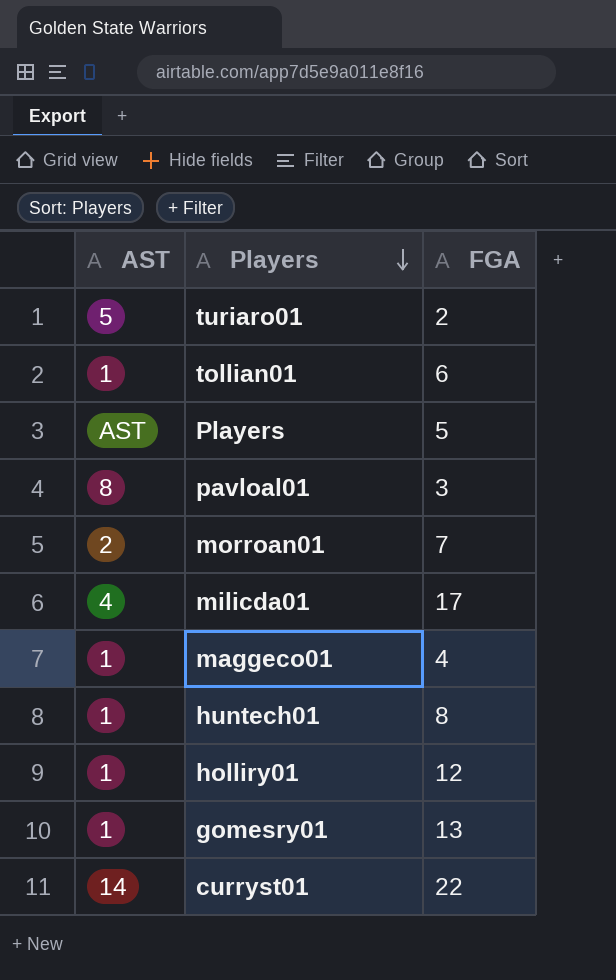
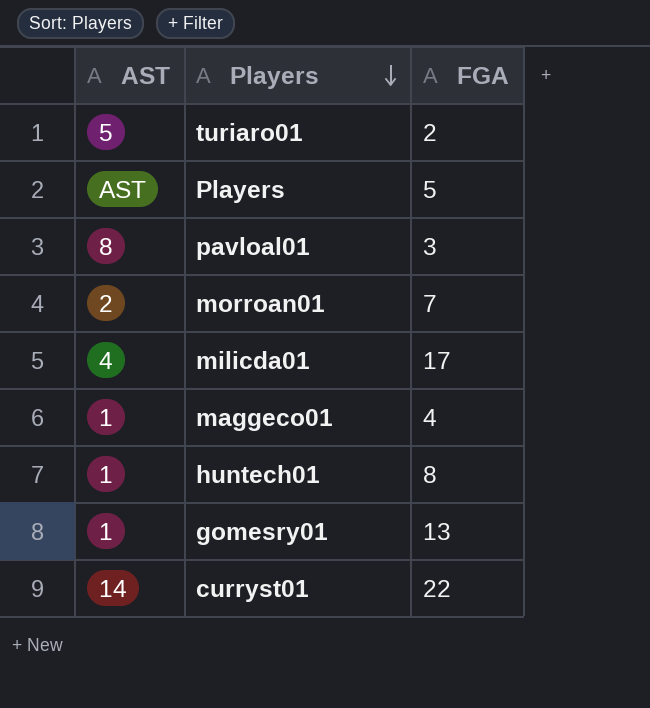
row tollian01: 1 | 6 -> none
row holliry01: 1 | 12 -> none

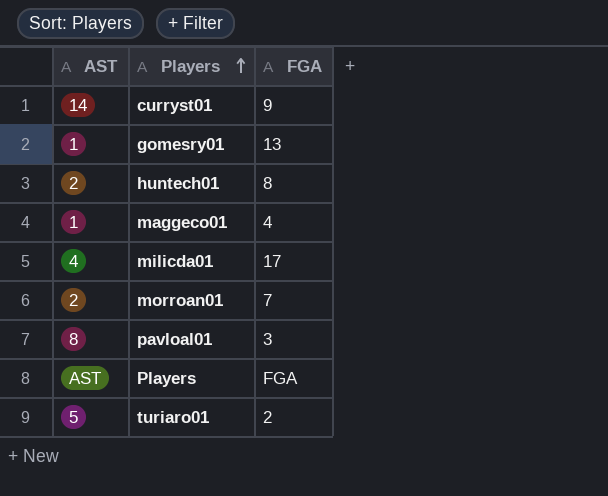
row order: Players descending -> Players ascending
curryst01 | FGA: 22 -> 9
huntech01 | AST: 1 -> 2
Players | FGA: 5 -> FGA

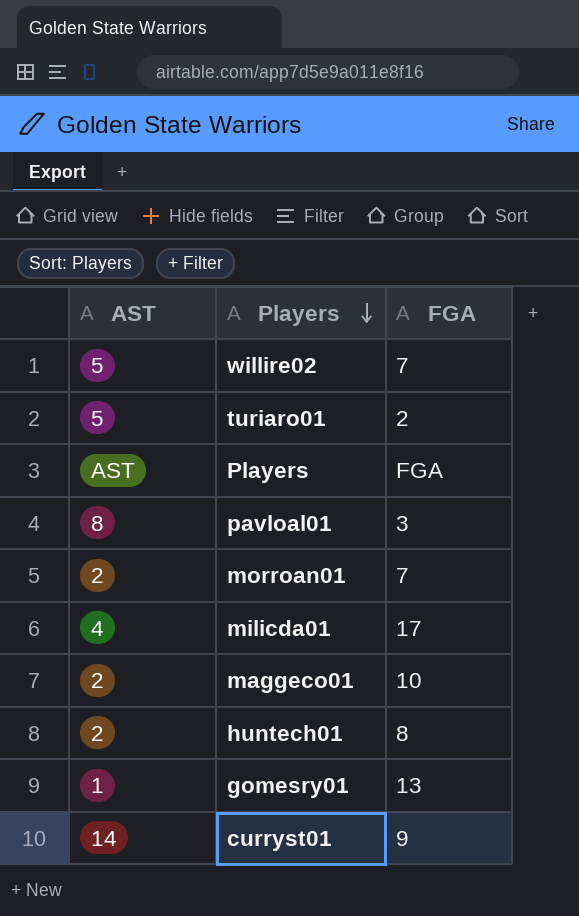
row order: Players ascending -> Players descending
row willire02: none -> 5 | 7
maggeco01 | AST: 1 -> 2
maggeco01 | FGA: 4 -> 10

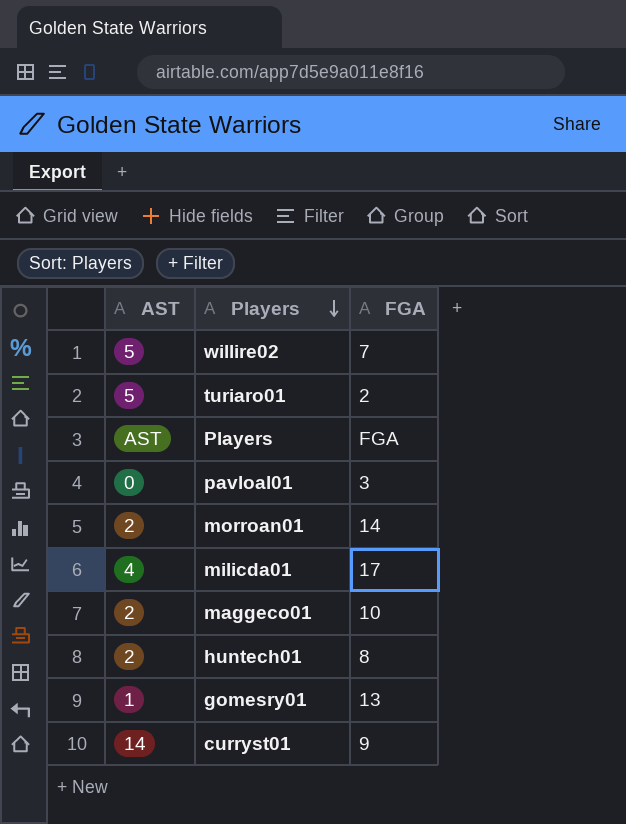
pavloal01 | AST: 8 -> 0
morroan01 | FGA: 7 -> 14

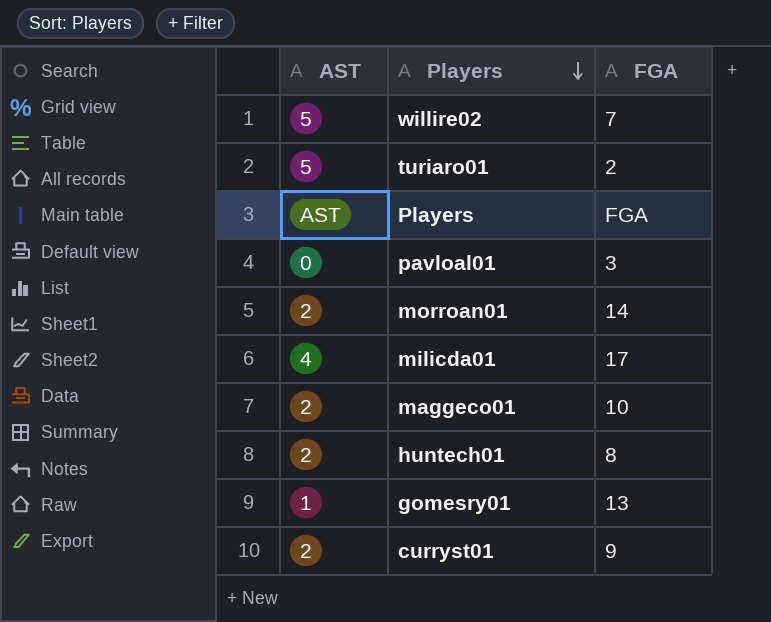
curryst01 | AST: 14 -> 2

